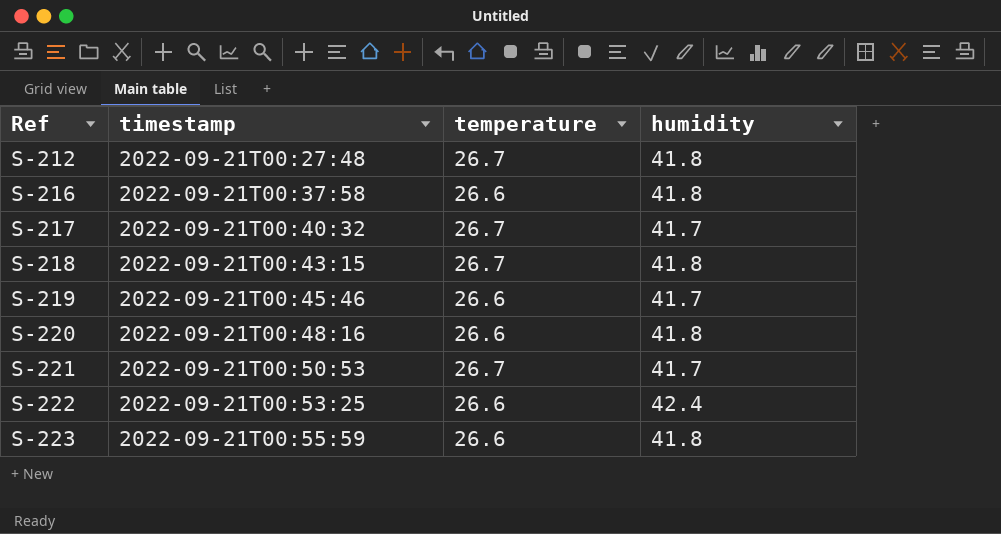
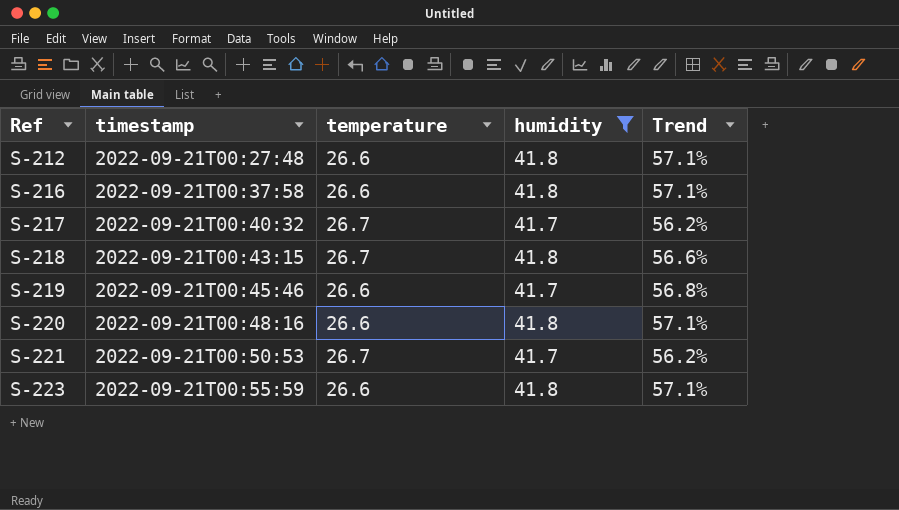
filter: none -> humidity != 42.4
column Trend | formula: none -> ([humidity] - [temperature]) / [temperature]
S-212 | temperature: 26.7 -> 26.6

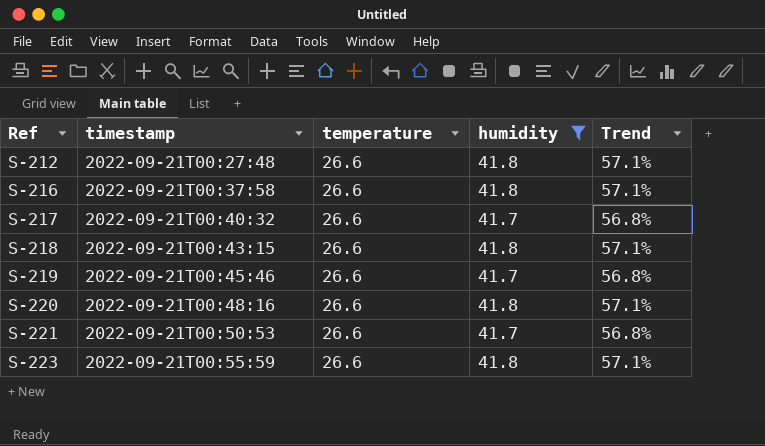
S-217 | temperature: 26.7 -> 26.6
S-217 | Trend: 56.2% -> 56.8%
S-218 | temperature: 26.7 -> 26.6
S-218 | Trend: 56.6% -> 57.1%
S-221 | temperature: 26.7 -> 26.6
S-221 | Trend: 56.2% -> 56.8%

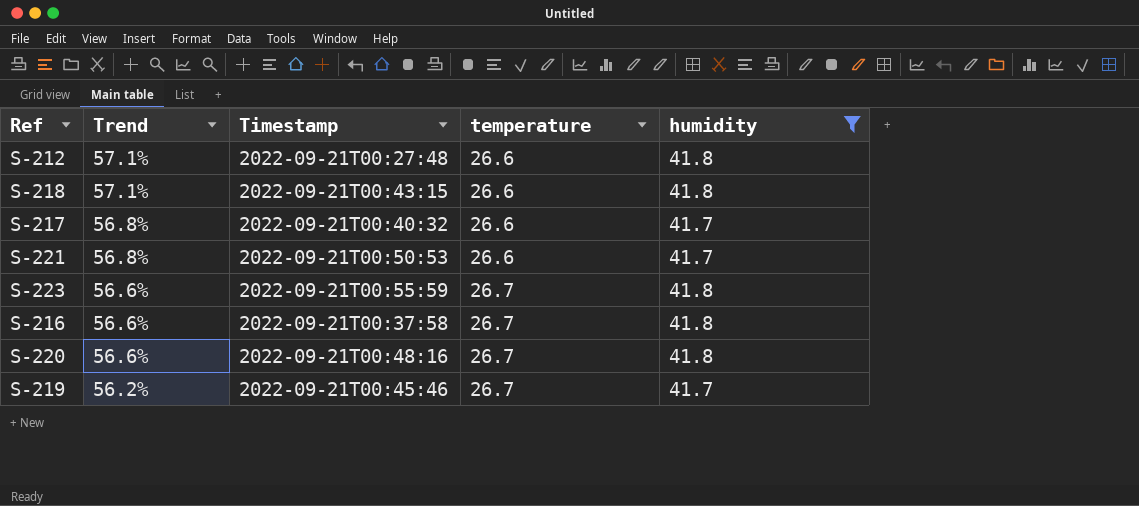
row order: Ref ascending -> Trend descending
column Trend | position: 5 -> 2
column name: timestamp -> Timestamp
S-223 | Trend: 57.1% -> 56.6%
S-223 | temperature: 26.6 -> 26.7
S-216 | Trend: 57.1% -> 56.6%
S-216 | temperature: 26.6 -> 26.7
S-220 | Trend: 57.1% -> 56.6%
S-220 | temperature: 26.6 -> 26.7
S-219 | Trend: 56.8% -> 56.2%
S-219 | temperature: 26.6 -> 26.7

